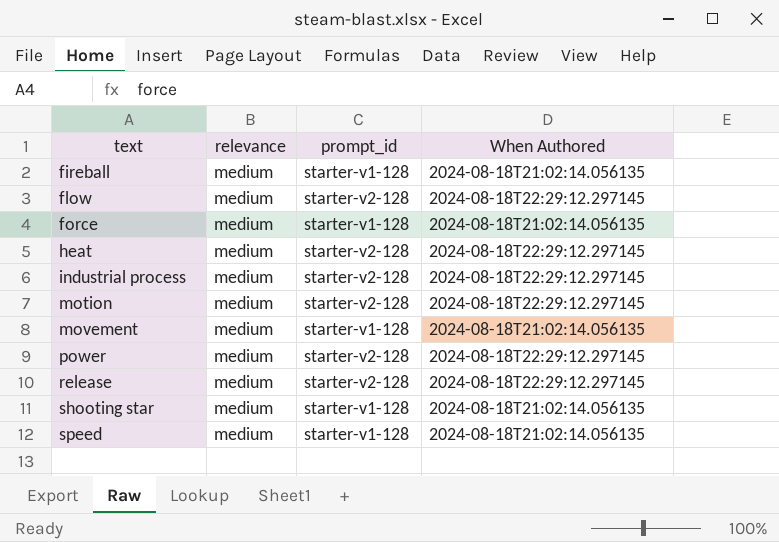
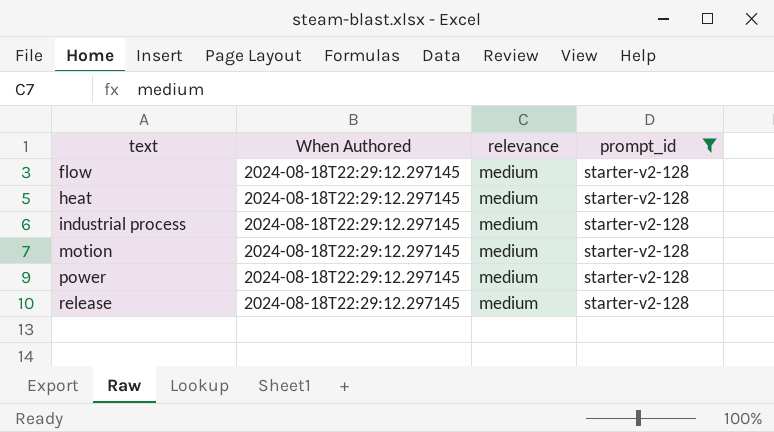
filter: none -> prompt_id = starter-v2-128
column When Authored | position: 4 -> 2

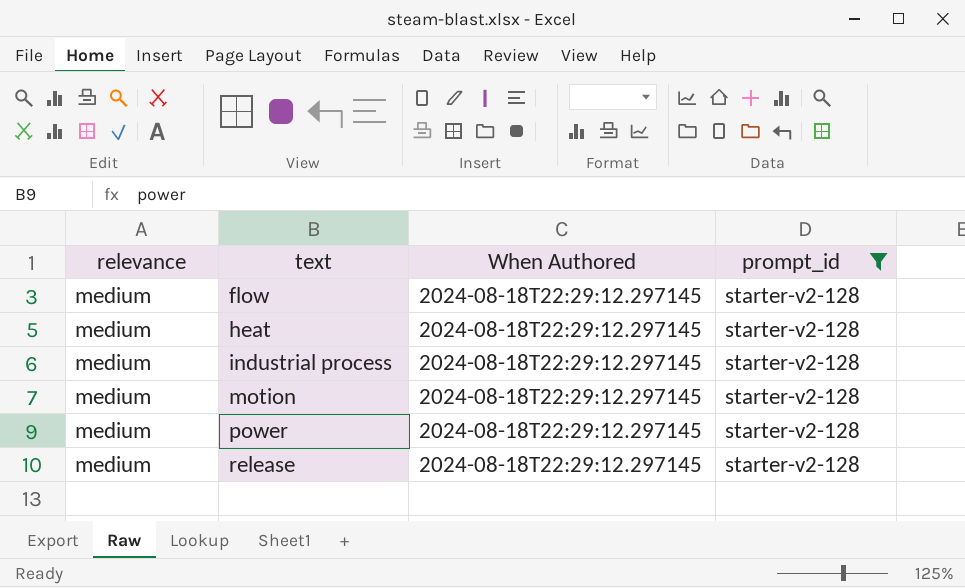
column relevance | position: 3 -> 1

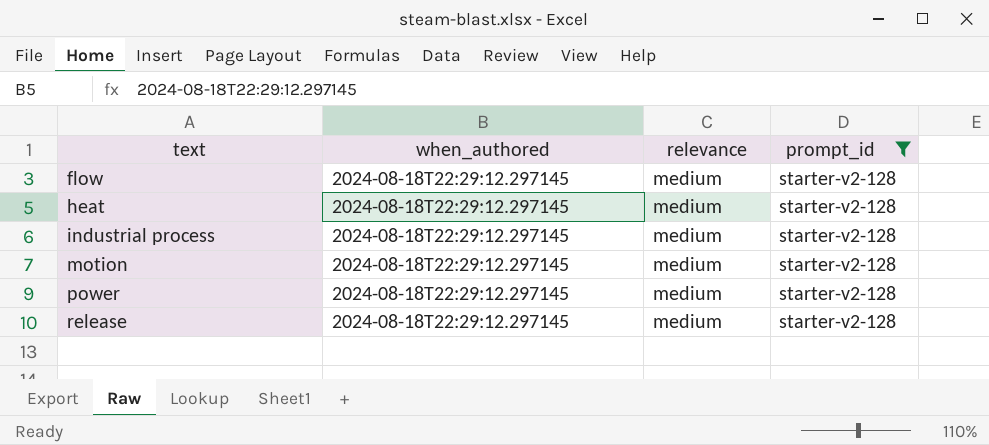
column name: When Authored -> when_authored
column relevance | position: 1 -> 3

